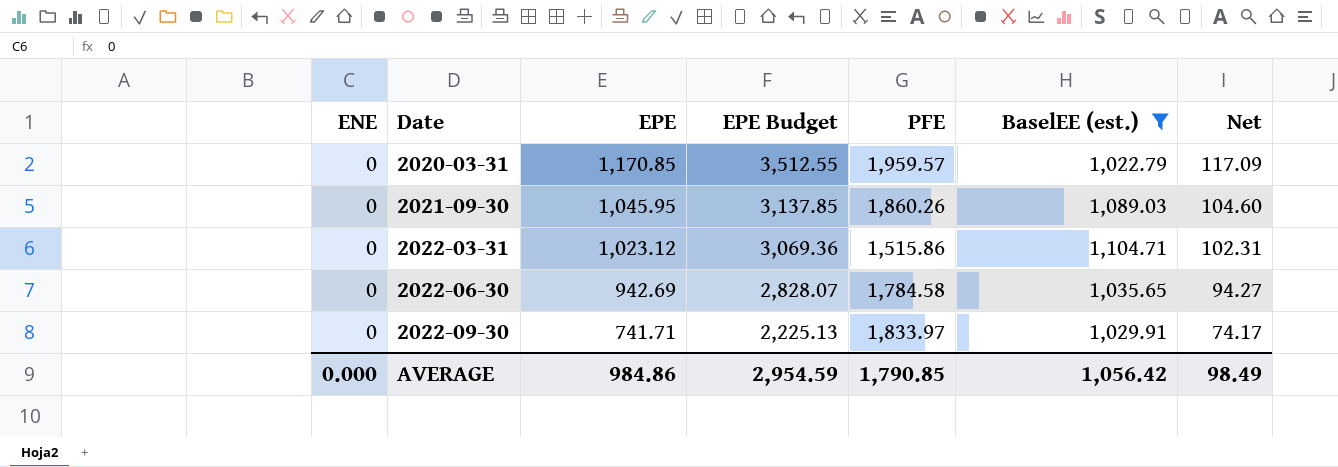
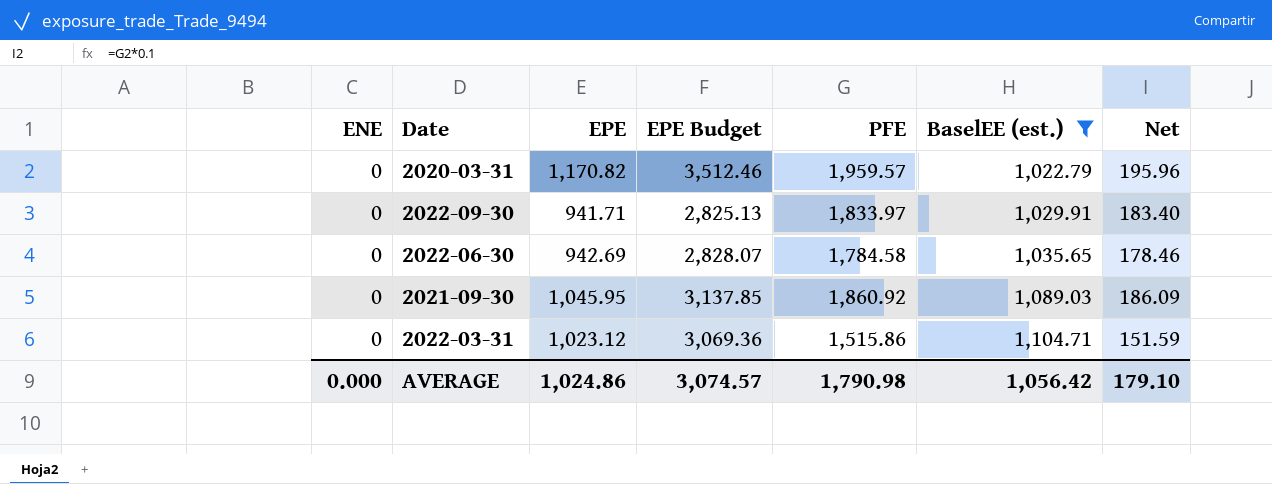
row order: Date ascending -> BaselEE (est.) ascending
column Net | formula: [EPE] * 0.1 -> [PFE] * 0.1
2020-03-31 | EPE: 1,170.85 -> 1,170.82
2020-03-31 | EPE Budget: 3,512.55 -> 3,512.46
2022-09-30 | EPE: 741.71 -> 941.71
2022-09-30 | EPE Budget: 2,225.13 -> 2,825.13
2021-09-30 | PFE: 1,860.26 -> 1,860.92
AVERAGE | EPE: 984.86 -> 1,024.86
AVERAGE | EPE Budget: 2,954.59 -> 3,074.57
AVERAGE | PFE: 1,790.85 -> 1,790.98
AVERAGE | Net: 98.49 -> 179.10

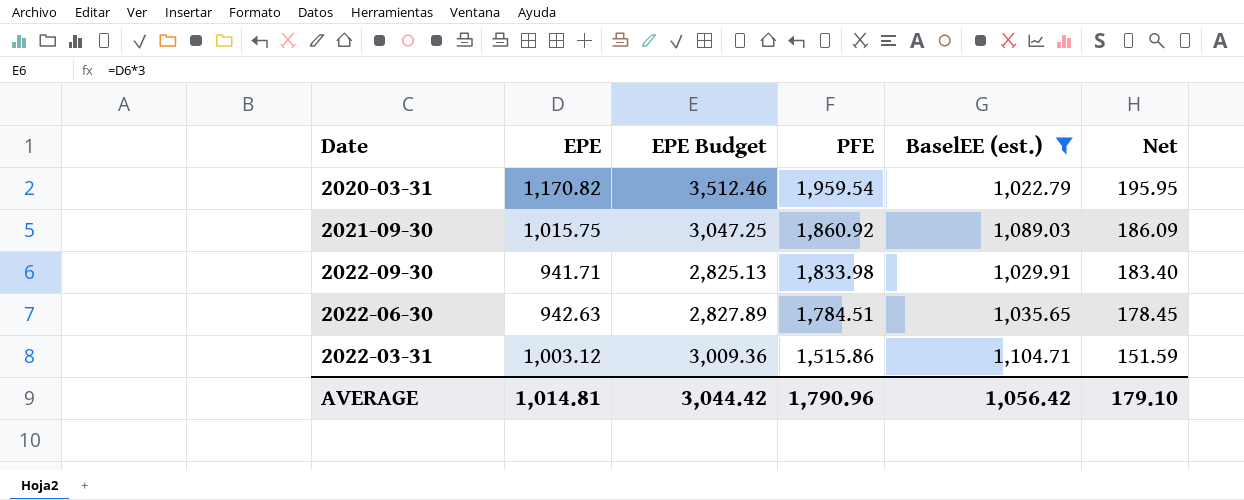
row order: BaselEE (est.) ascending -> PFE descending
column ENE | position: 1 -> none
2020-03-31 | PFE: 1,959.57 -> 1,959.54
2020-03-31 | Net: 195.96 -> 195.95
2021-09-30 | EPE: 1,045.95 -> 1,015.75
2021-09-30 | EPE Budget: 3,137.85 -> 3,047.25
2022-09-30 | PFE: 1,833.97 -> 1,833.98
2022-06-30 | EPE: 942.69 -> 942.63
2022-06-30 | EPE Budget: 2,828.07 -> 2,827.89
2022-06-30 | PFE: 1,784.58 -> 1,784.51
2022-06-30 | Net: 178.46 -> 178.45
2022-03-31 | EPE: 1,023.12 -> 1,003.12
2022-03-31 | EPE Budget: 3,069.36 -> 3,009.36
AVERAGE | EPE: 1,024.86 -> 1,014.81
AVERAGE | EPE Budget: 3,074.57 -> 3,044.42
AVERAGE | PFE: 1,790.98 -> 1,790.96

